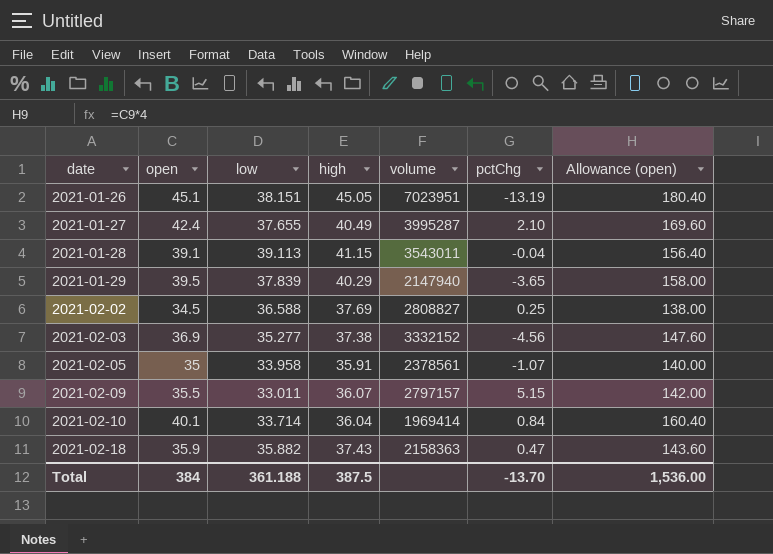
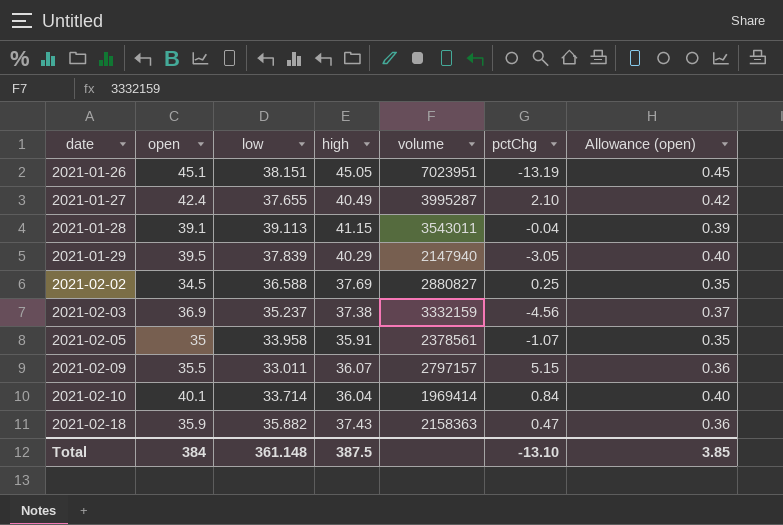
column Allowance (open) | formula: [open] * 4 -> [open] * 0.01
2021-01-29 | pctChg: -3.65 -> -3.05
2021-02-02 | volume: 2808827 -> 2880827
2021-02-03 | low: 35.277 -> 35.237
2021-02-03 | volume: 3332152 -> 3332159
Total | low: 361.188 -> 361.148
Total | pctChg: -13.70 -> -13.10
Total | Allowance (open): 1,536.00 -> 3.85

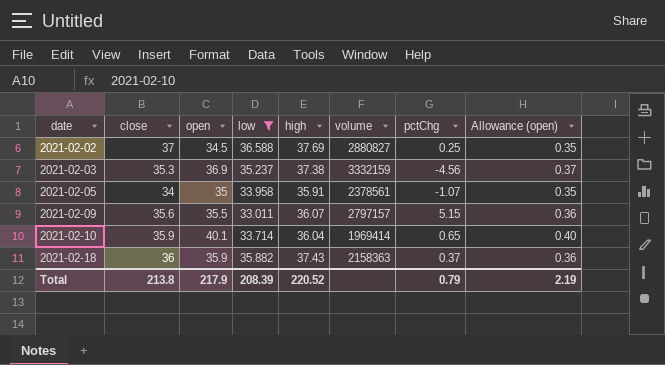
filter: none -> low <= 36.588
column close | position: none -> 2
2021-02-10 | pctChg: 0.84 -> 0.65
2021-02-18 | pctChg: 0.47 -> 0.37
Total | open: 384 -> 217.9
Total | low: 361.148 -> 208.39
Total | high: 387.5 -> 220.52
Total | pctChg: -13.10 -> 0.79
Total | Allowance (open): 3.85 -> 2.19

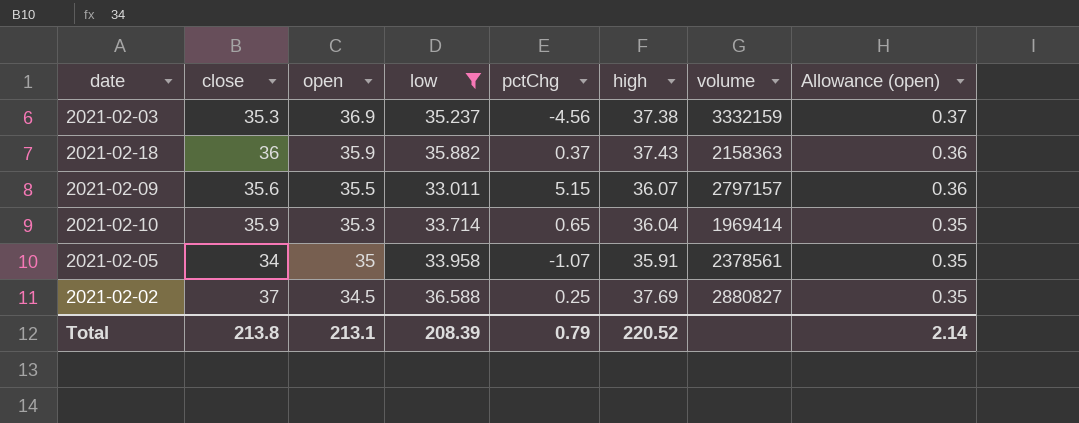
row order: date ascending -> open descending
column pctChg | position: 7 -> 5
2021-02-10 | open: 40.1 -> 35.3
2021-02-10 | Allowance (open): 0.40 -> 0.35
Total | open: 217.9 -> 213.1
Total | Allowance (open): 2.19 -> 2.14

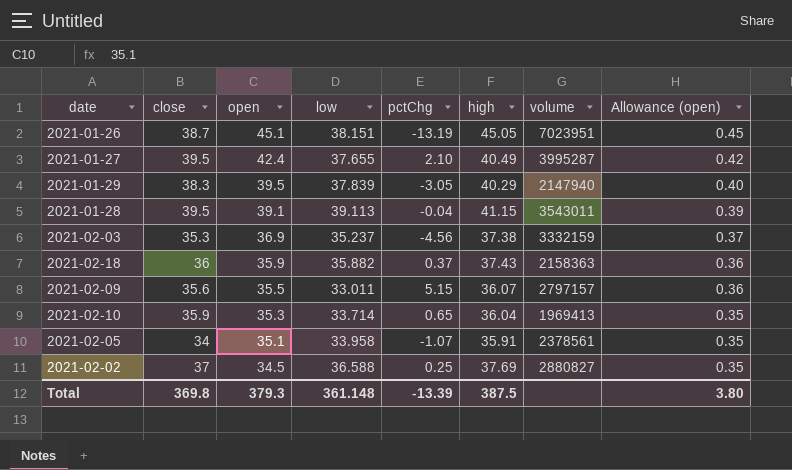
filter: low <= 36.588 -> none
2021-02-10 | volume: 1969414 -> 1969413
2021-02-05 | open: 35 -> 35.1
Total | close: 213.8 -> 369.8
Total | open: 213.1 -> 379.3
Total | low: 208.39 -> 361.148
Total | pctChg: 0.79 -> -13.39
Total | high: 220.52 -> 387.5
Total | Allowance (open): 2.14 -> 3.80

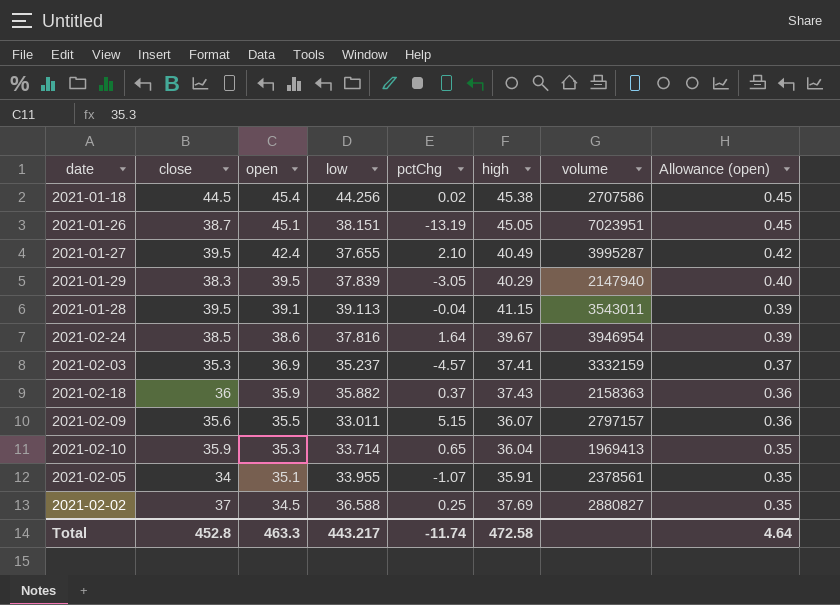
row 2021-01-18: none -> 44.5 | 45.4 | 44.256 | 0.02 | 45.38 | 2707586 | 0.45
row 2021-02-24: none -> 38.5 | 38.6 | 37.816 | 1.64 | 39.67 | 3946954 | 0.39
2021-02-03 | pctChg: -4.56 -> -4.57
2021-02-03 | high: 37.38 -> 37.41
2021-02-05 | low: 33.958 -> 33.955
Total | close: 369.8 -> 452.8
Total | open: 379.3 -> 463.3
Total | low: 361.148 -> 443.217
Total | pctChg: -13.39 -> -11.74
Total | high: 387.5 -> 472.58
Total | Allowance (open): 3.80 -> 4.64

